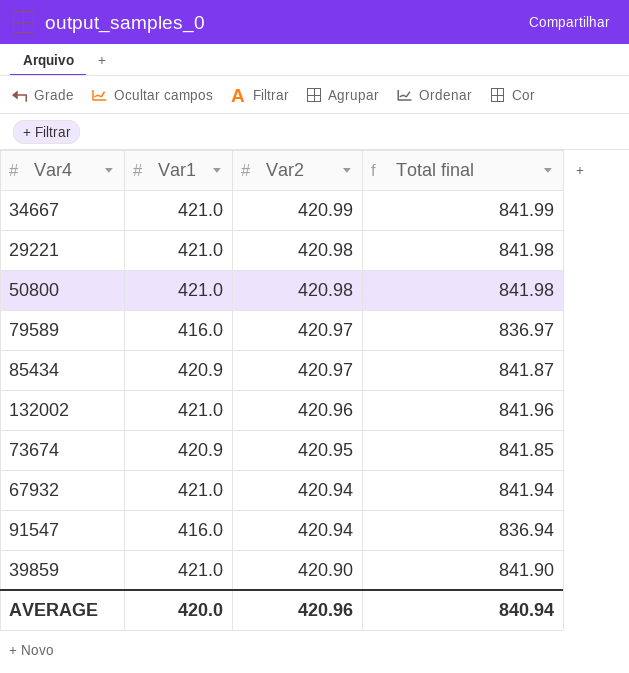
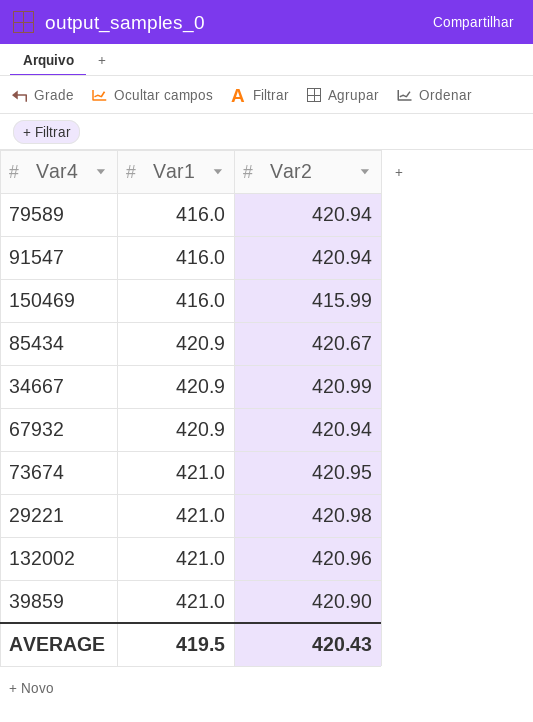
row order: Var2 descending -> Var1 ascending
column Total final | formula: [Var1] + [Var2] -> none
row 50800: 421.0 | 420.98 | 841.98 -> none
79589 | Var2: 420.97 -> 420.94
row 150469: none -> 416.0 | 415.99
85434 | Var2: 420.97 -> 420.67
34667 | Var1: 421.0 -> 420.9
67932 | Var1: 421.0 -> 420.9
73674 | Var1: 420.9 -> 421.0
AVERAGE | Var1: 420.0 -> 419.5
AVERAGE | Var2: 420.96 -> 420.43

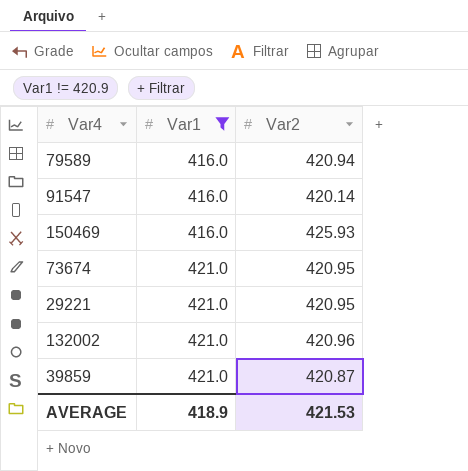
filter: none -> Var1 != 420.9
91547 | Var2: 420.94 -> 420.14
150469 | Var2: 415.99 -> 425.93
29221 | Var2: 420.98 -> 420.95
39859 | Var2: 420.90 -> 420.87
AVERAGE | Var1: 419.5 -> 418.9
AVERAGE | Var2: 420.43 -> 421.53

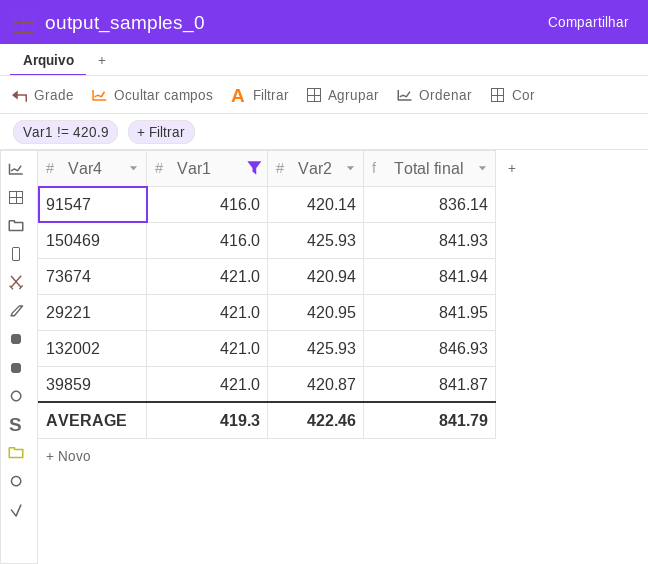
column Total final | formula: none -> [Var1] + [Var2]
row 79589: 416.0 | 420.94 -> none
73674 | Var2: 420.95 -> 420.94
132002 | Var2: 420.96 -> 425.93
AVERAGE | Var1: 418.9 -> 419.3
AVERAGE | Var2: 421.53 -> 422.46

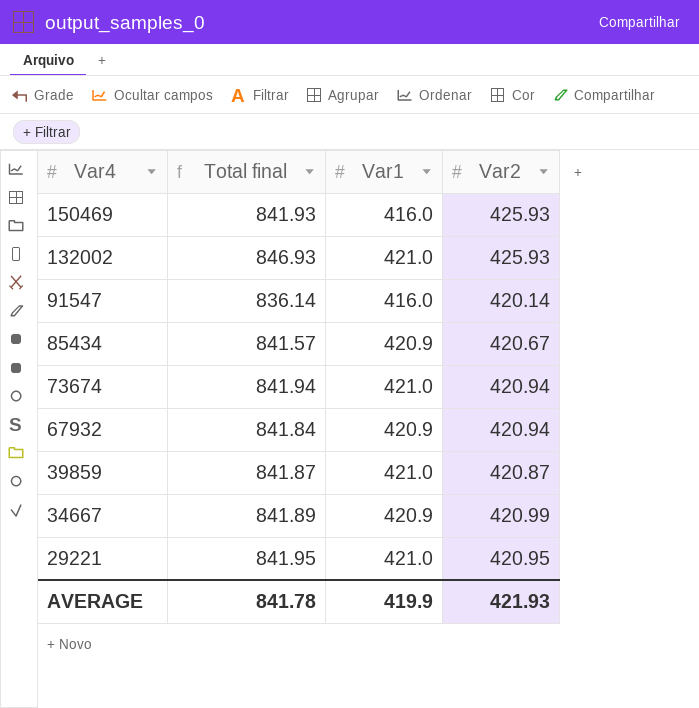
filter: Var1 != 420.9 -> none
row order: Var1 ascending -> Var4 descending
column Total final | position: 4 -> 2
AVERAGE | Total final: 841.79 -> 841.78
AVERAGE | Var1: 419.3 -> 419.9
AVERAGE | Var2: 422.46 -> 421.93

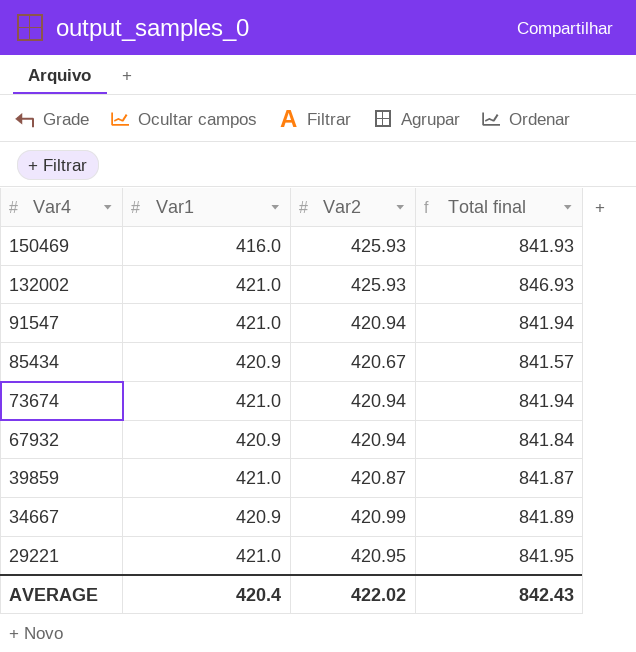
column Total final | position: 2 -> 4
91547 | Var1: 416.0 -> 421.0
91547 | Var2: 420.14 -> 420.94
91547 | Total final: 836.14 -> 841.94
AVERAGE | Var1: 419.9 -> 420.4
AVERAGE | Var2: 421.93 -> 422.02
AVERAGE | Total final: 841.78 -> 842.43

